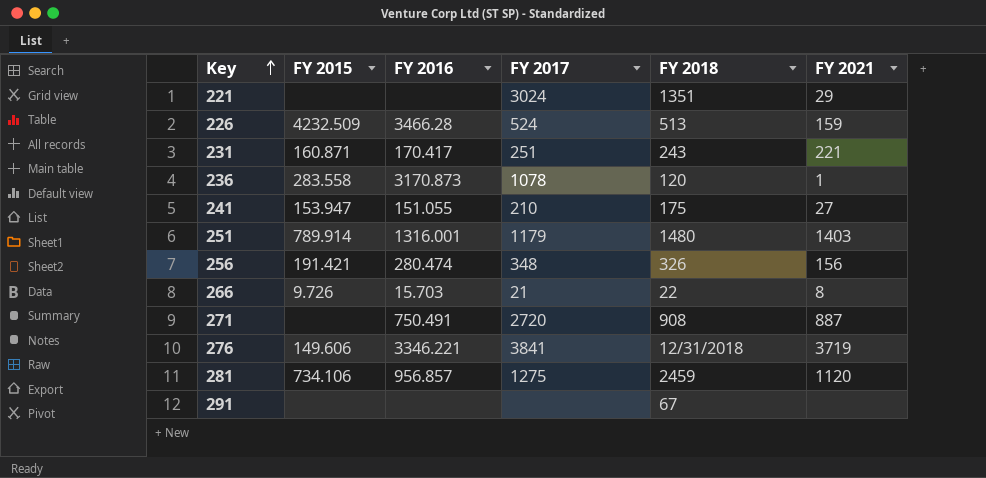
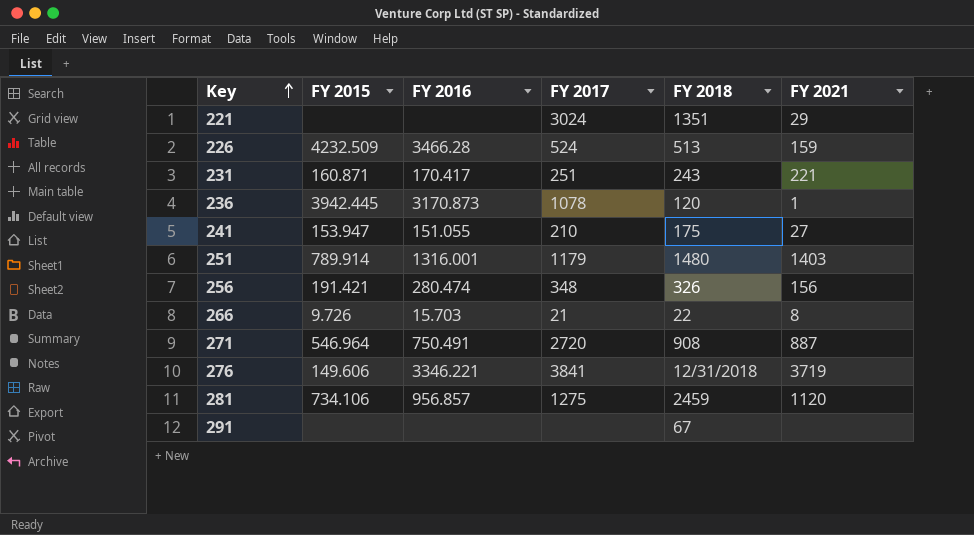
236 | FY 2015: 283.558 -> 3942.445
271 | FY 2015: none -> 546.964

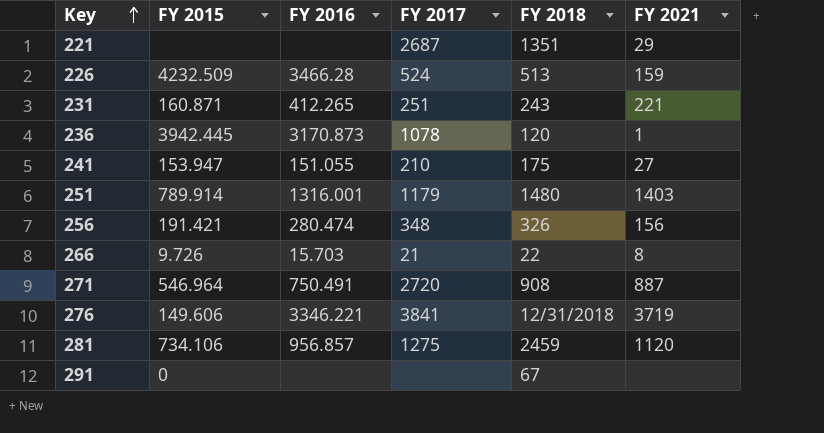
221 | FY 2017: 3024 -> 2687
231 | FY 2016: 170.417 -> 412.265
291 | FY 2015: none -> 0

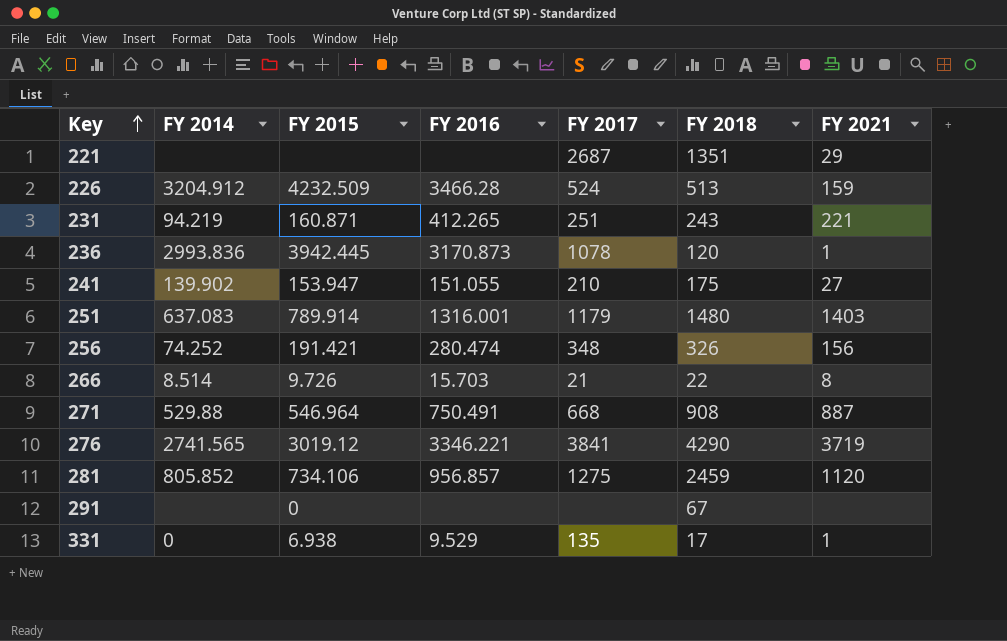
column FY 2014 | position: none -> 2
271 | FY 2017: 2720 -> 668
276 | FY 2015: 149.606 -> 3019.12
276 | FY 2018: 12/31/2018 -> 4290
row 331: none -> 0 | 6.938 | 9.529 | 135 | 17 | 1

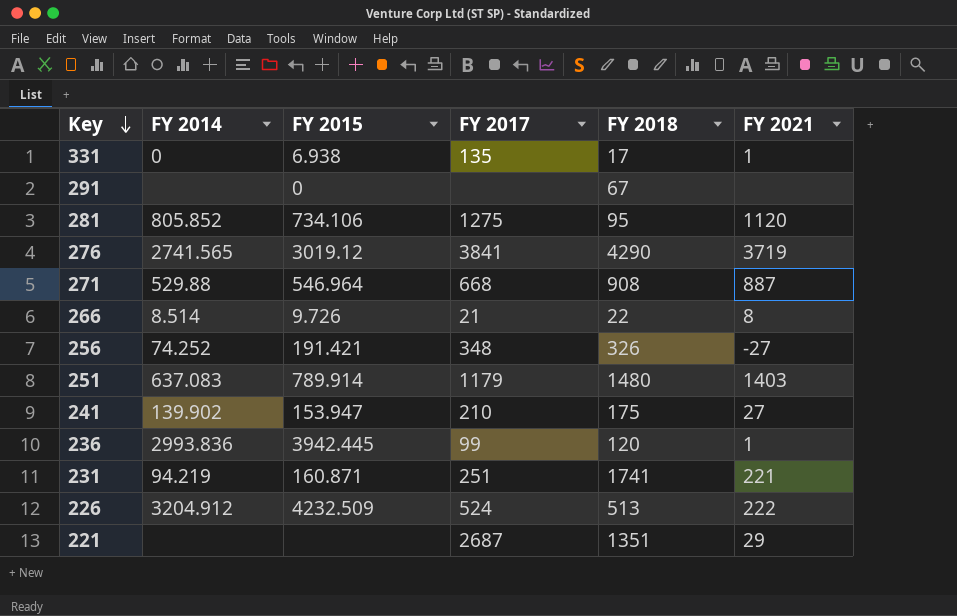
row order: Key ascending -> Key descending
column FY 2016 | position: 4 -> none
281 | FY 2018: 2459 -> 95
256 | FY 2021: 156 -> -27
236 | FY 2017: 1078 -> 99
231 | FY 2018: 243 -> 1741
226 | FY 2021: 159 -> 222

